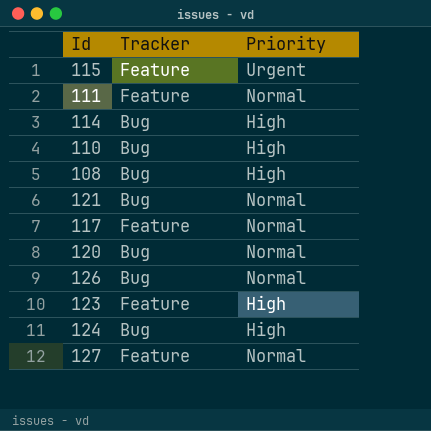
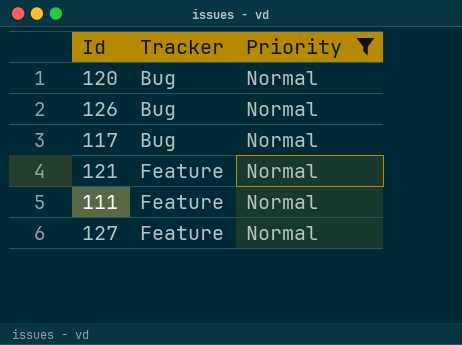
filter: none -> Priority = Normal
row order: none -> Tracker ascending
117 | Tracker: Feature -> Bug
121 | Tracker: Bug -> Feature

